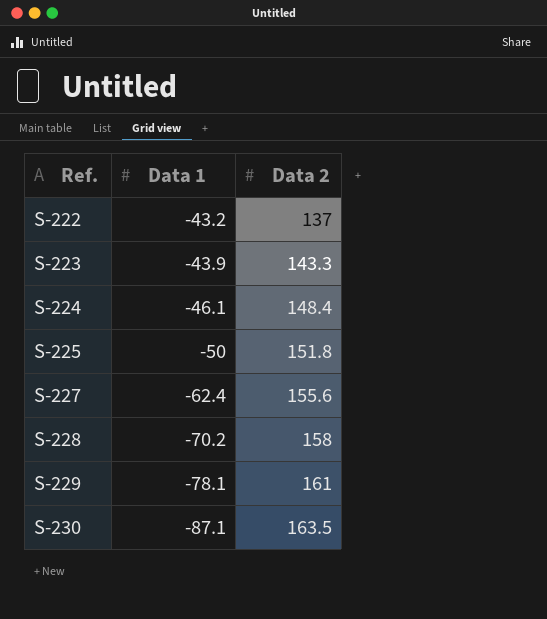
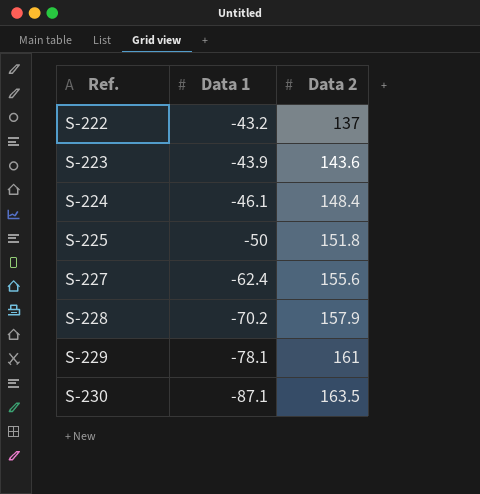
S-223 | Data 2: 143.3 -> 143.6
S-228 | Data 2: 158 -> 157.9

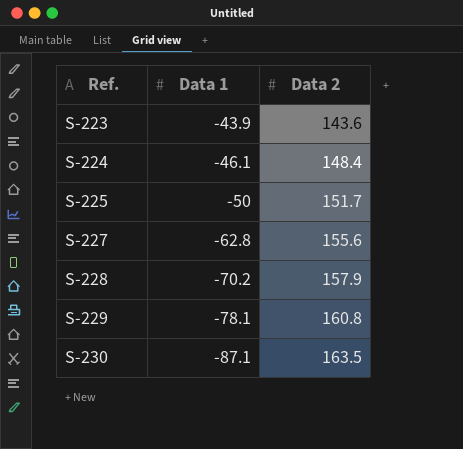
row S-222: -43.2 | 137 -> none
S-225 | Data 2: 151.8 -> 151.7
S-227 | Data 1: -62.4 -> -62.8
S-229 | Data 2: 161 -> 160.8

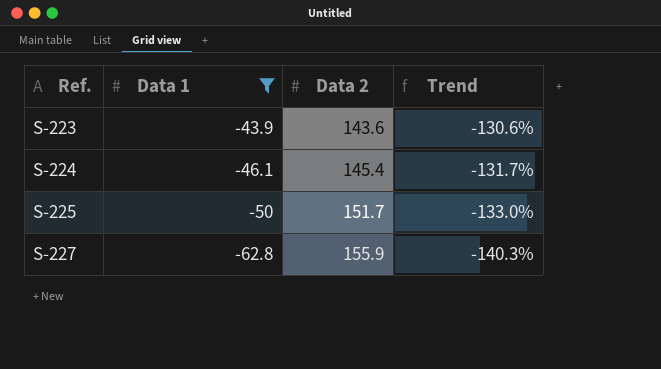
filter: none -> Data 1 >= -62.8
column Trend | formula: none -> ([Data 1] - [Data 2]) / [Data 2]
S-224 | Data 2: 148.4 -> 145.4
S-227 | Data 2: 155.6 -> 155.9

